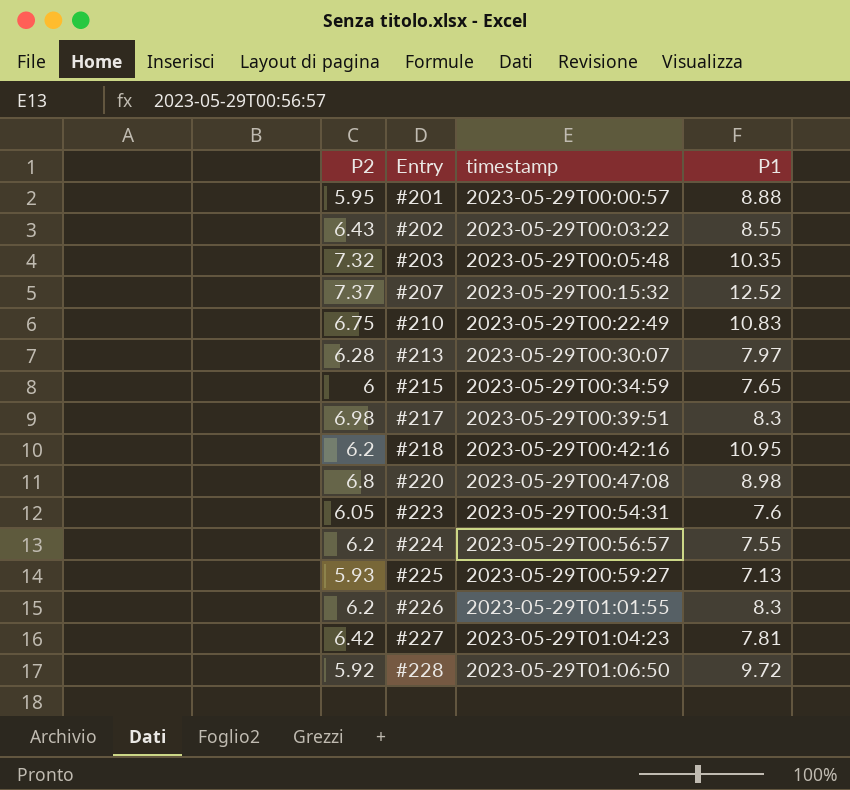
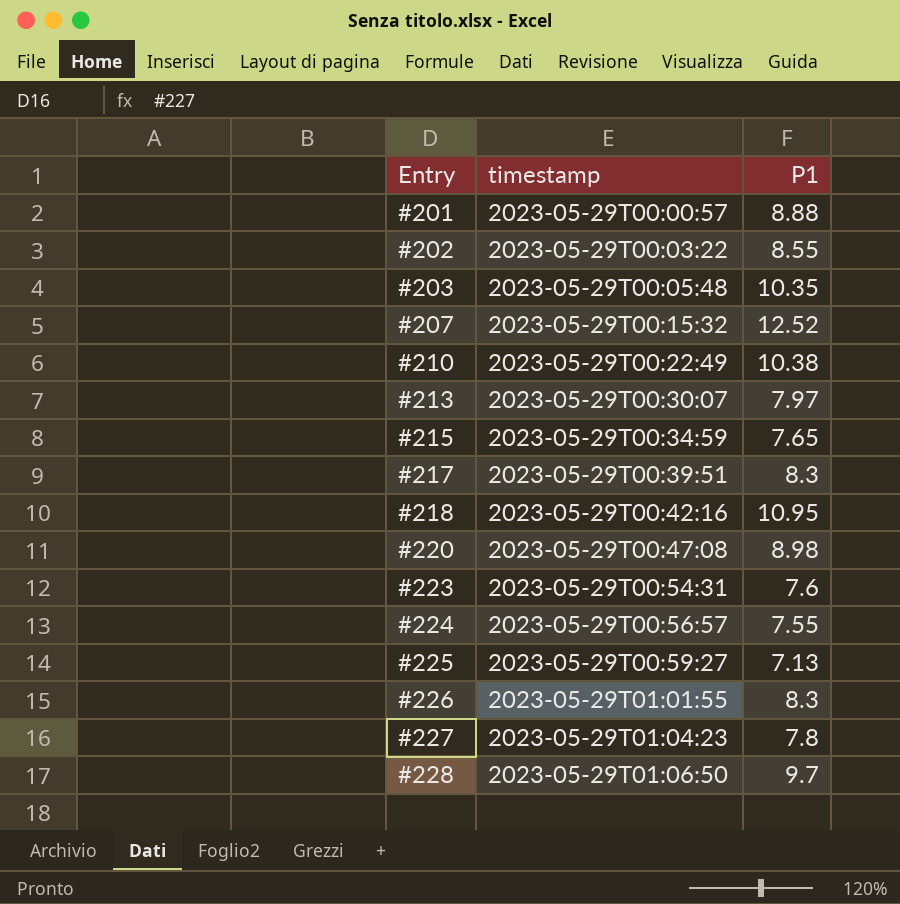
column P2 | position: 1 -> none
#210 | P1: 10.83 -> 10.38
#227 | P1: 7.81 -> 7.8
#228 | P1: 9.72 -> 9.7

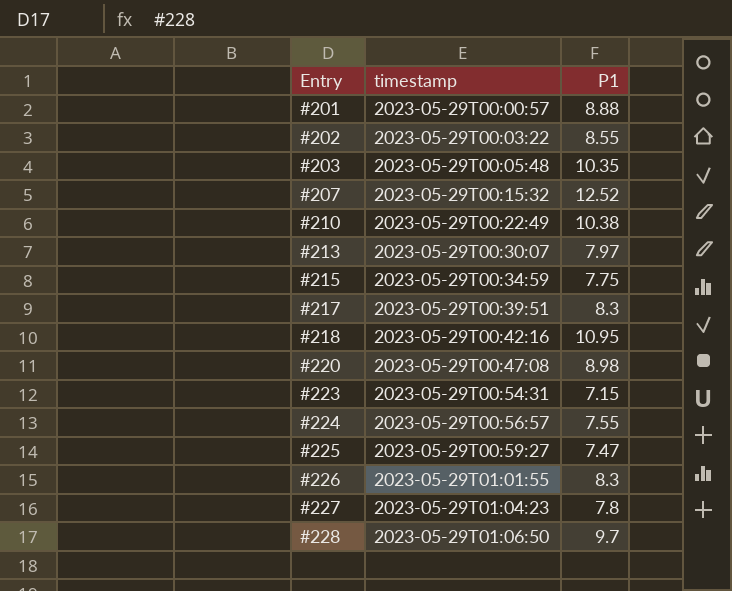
#215 | P1: 7.65 -> 7.75
#223 | P1: 7.6 -> 7.15
#225 | P1: 7.13 -> 7.47

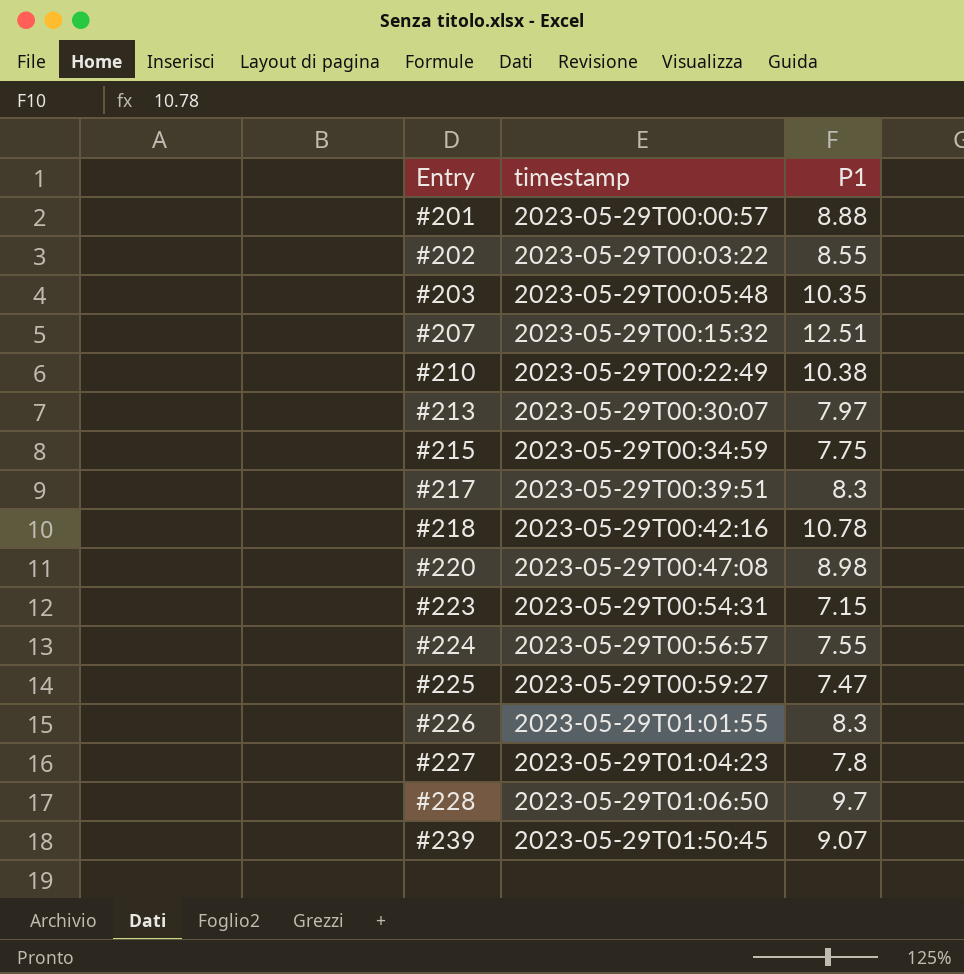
#207 | P1: 12.52 -> 12.51
#218 | P1: 10.95 -> 10.78
row #239: none -> 2023-05-29T01:50:45 | 9.07

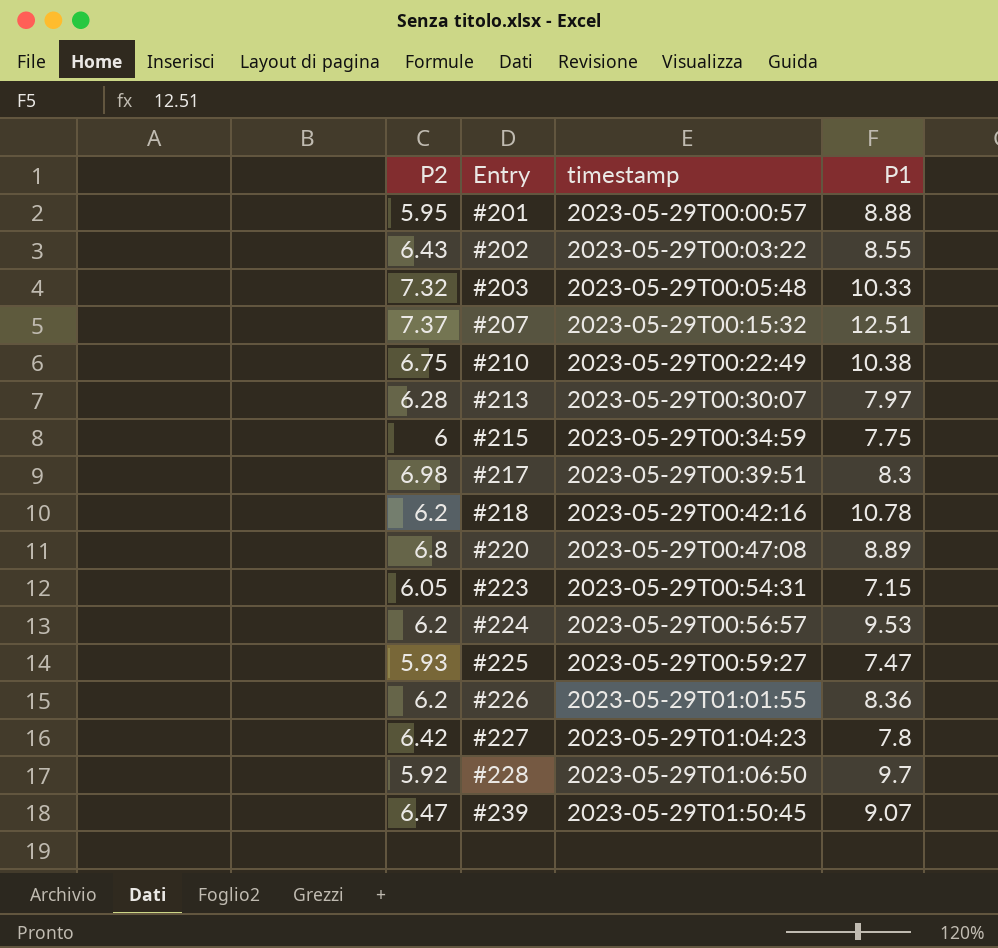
column P2 | position: none -> 1
#203 | P1: 10.35 -> 10.33
#220 | P1: 8.98 -> 8.89
#224 | P1: 7.55 -> 9.53
#226 | P1: 8.3 -> 8.36

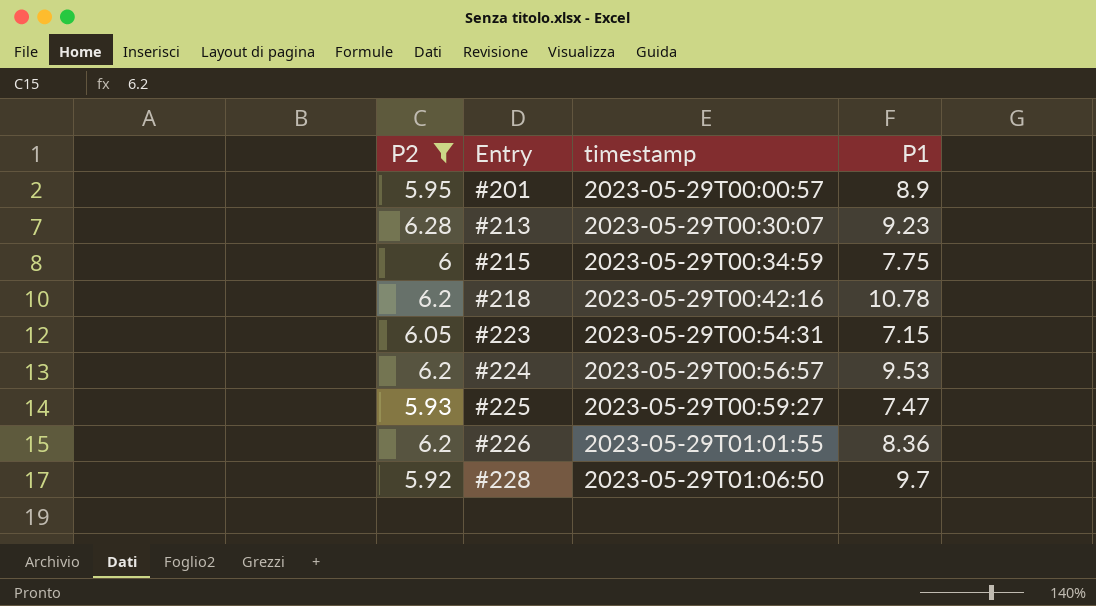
filter: none -> P2 <= 6.28
#201 | P1: 8.88 -> 8.9
#213 | P1: 7.97 -> 9.23

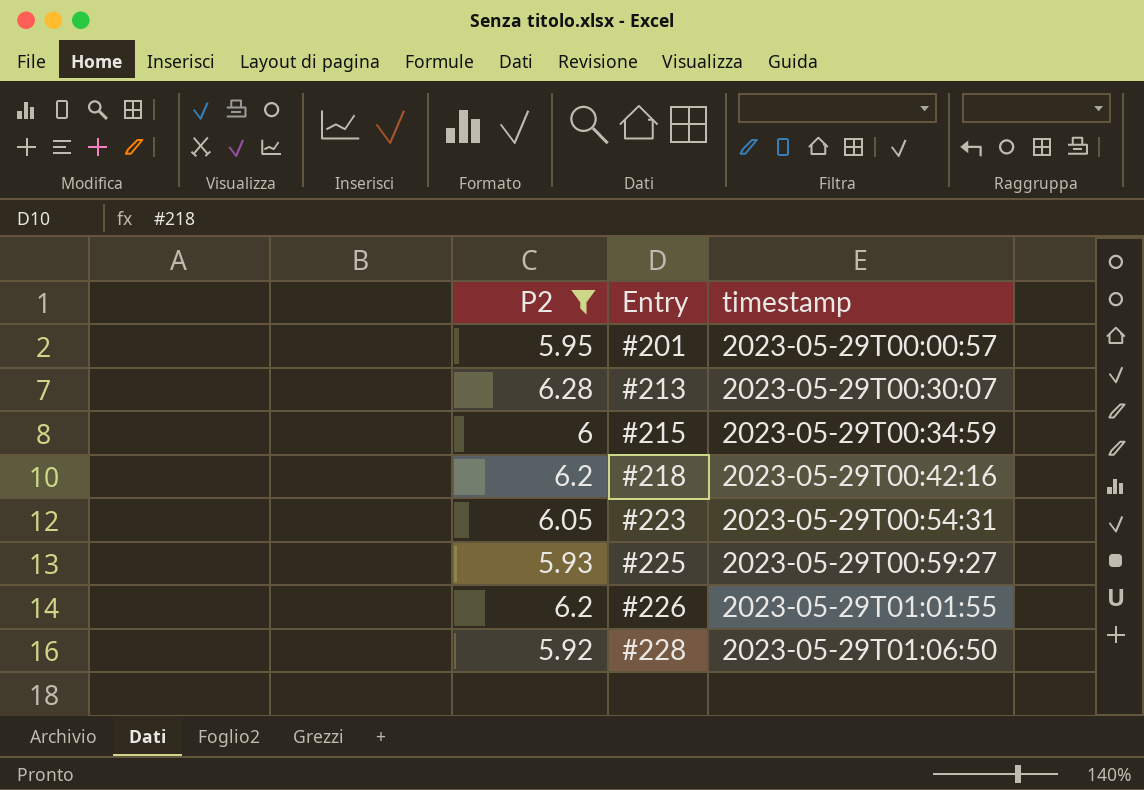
column P1 | position: 4 -> none
row #224: 6.2 | 2023-05-29T00:56:57 | 9.53 -> none

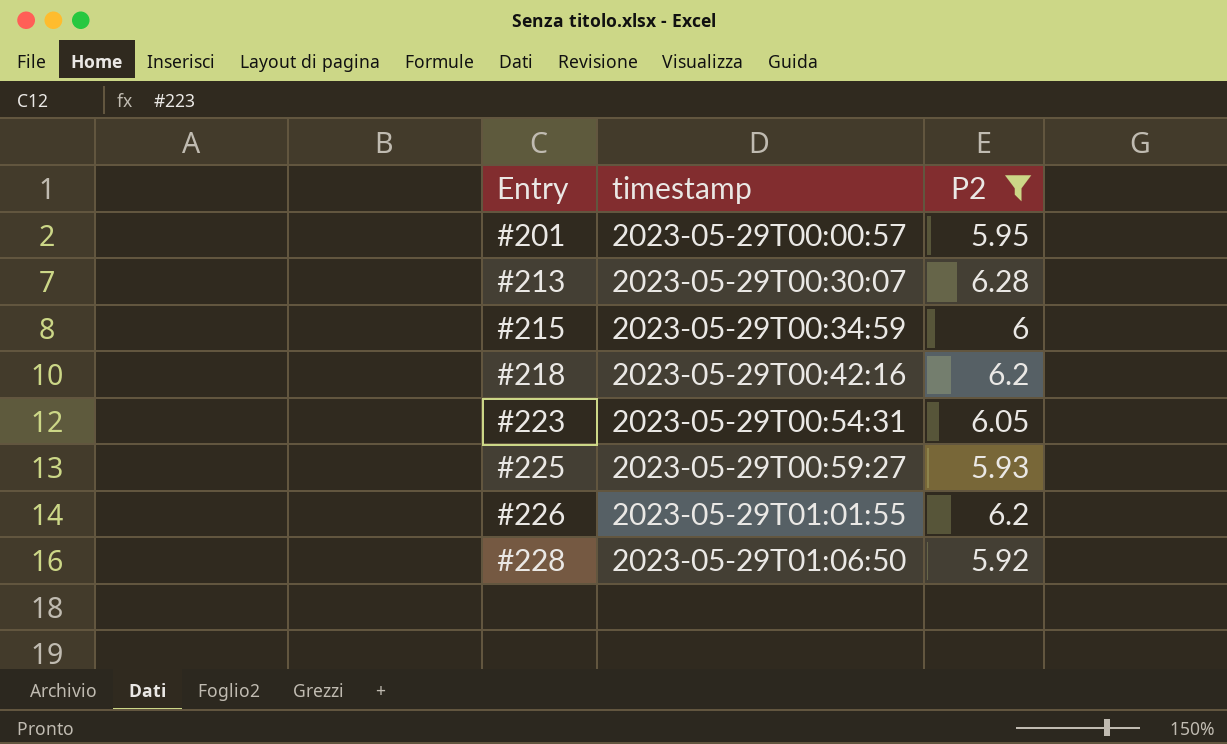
column P2 | position: 1 -> 3

